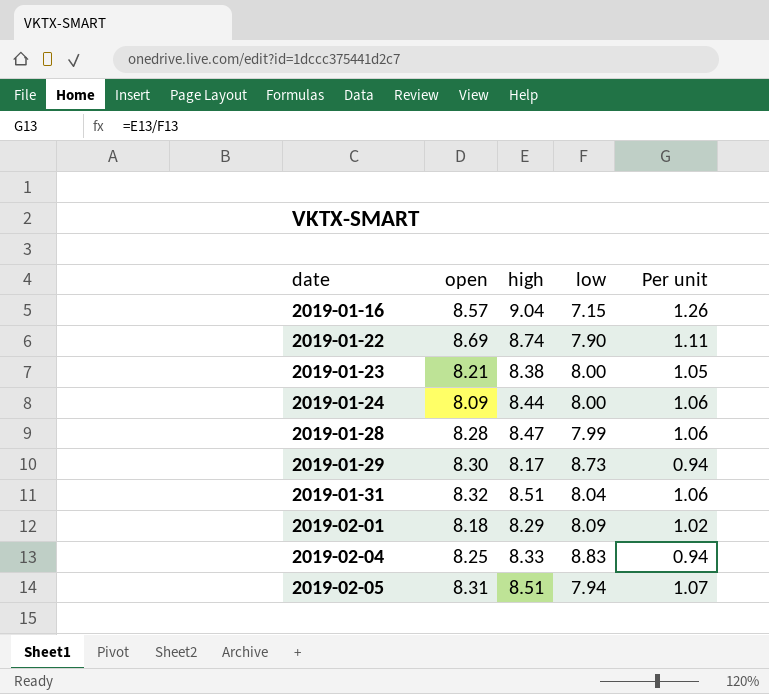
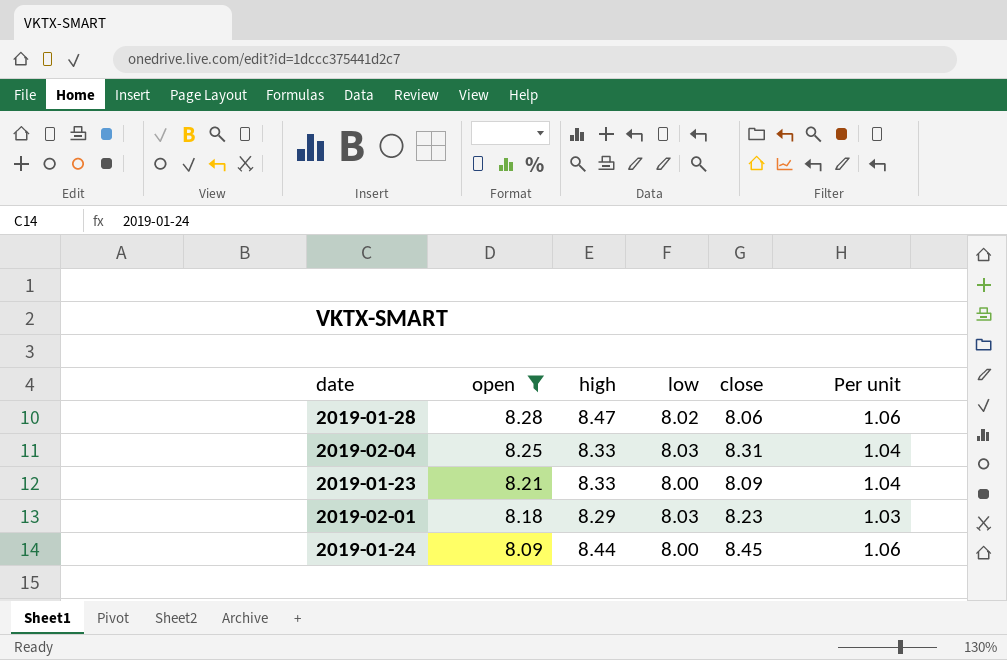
filter: none -> open <= 8.28
row order: date ascending -> open descending
column close | position: none -> 5
2019-01-28 | low: 7.99 -> 8.02
2019-02-04 | low: 8.83 -> 8.03
2019-02-04 | Per unit: 0.94 -> 1.04
2019-01-23 | high: 8.38 -> 8.33
2019-01-23 | Per unit: 1.05 -> 1.04
2019-02-01 | low: 8.09 -> 8.03
2019-02-01 | Per unit: 1.02 -> 1.03

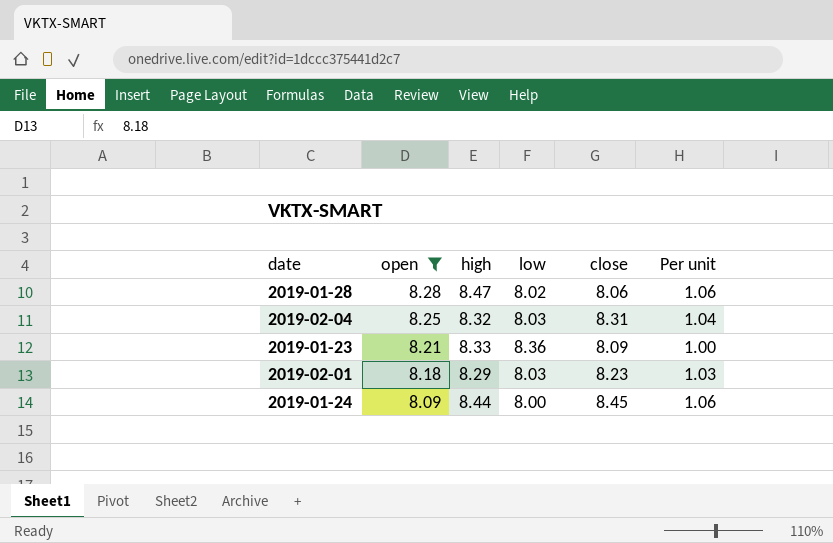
2019-02-04 | high: 8.33 -> 8.32
2019-01-23 | low: 8.00 -> 8.36
2019-01-23 | Per unit: 1.04 -> 1.00

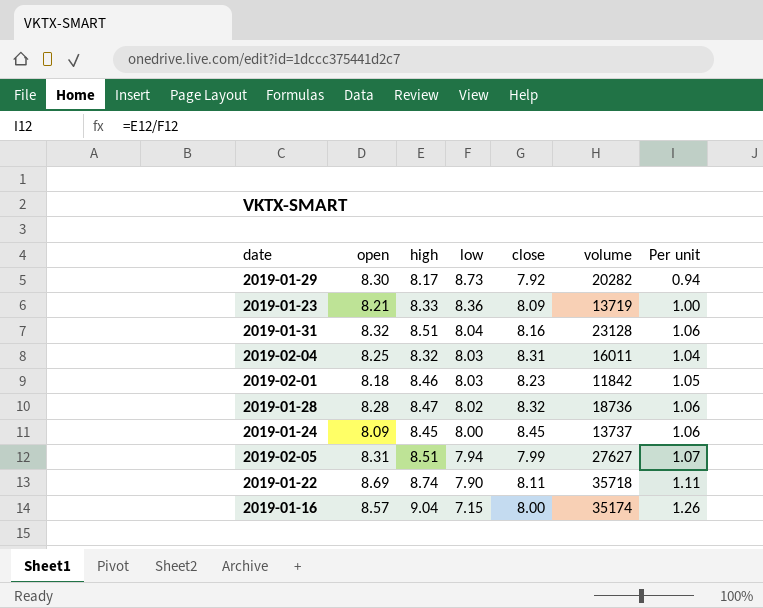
filter: open <= 8.28 -> none
row order: open descending -> low descending
column volume | position: none -> 6
2019-02-01 | high: 8.29 -> 8.46
2019-02-01 | Per unit: 1.03 -> 1.05
2019-01-28 | close: 8.06 -> 8.32
2019-01-24 | high: 8.44 -> 8.45

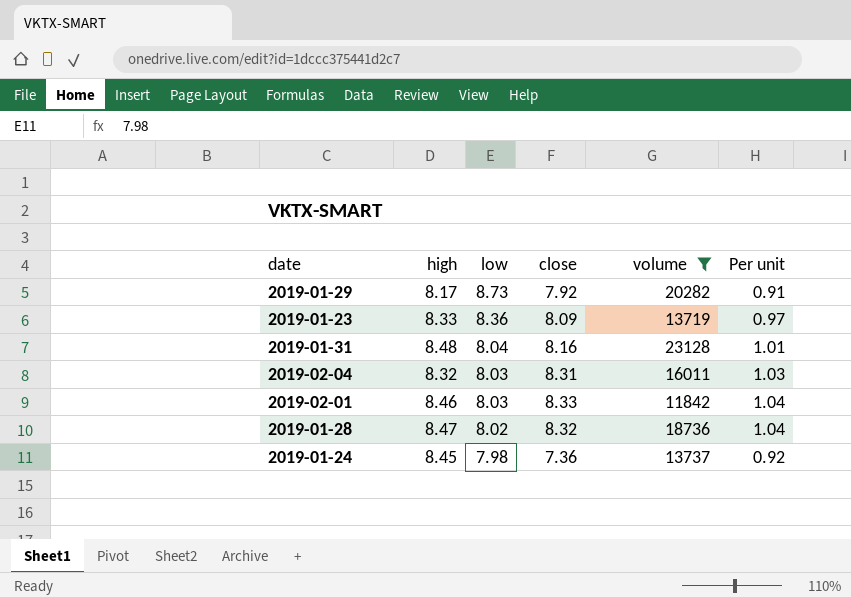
filter: none -> volume <= 23128
column open | position: 2 -> none
column Per unit | formula: [high] / [low] -> [close] / [low]
2019-01-31 | high: 8.51 -> 8.48
2019-02-01 | close: 8.23 -> 8.33
2019-01-24 | low: 8.00 -> 7.98
2019-01-24 | close: 8.45 -> 7.36

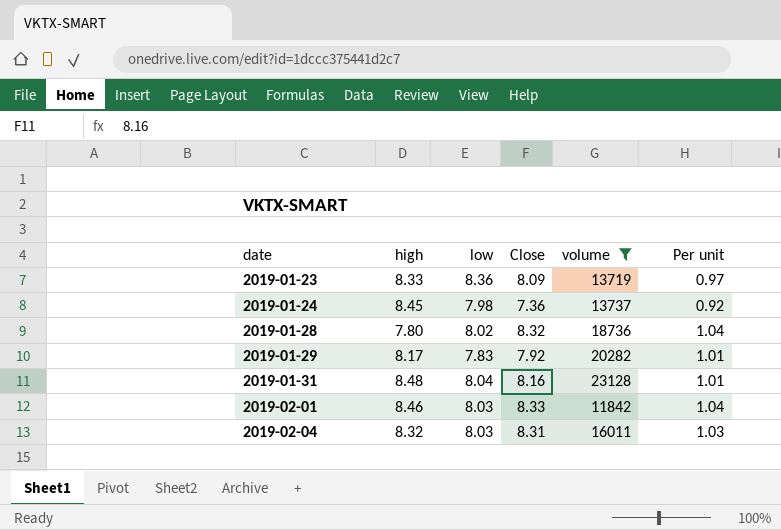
row order: low descending -> date ascending
column name: close -> Close
2019-01-28 | high: 8.47 -> 7.80
2019-01-29 | low: 8.73 -> 7.83
2019-01-29 | Per unit: 0.91 -> 1.01

